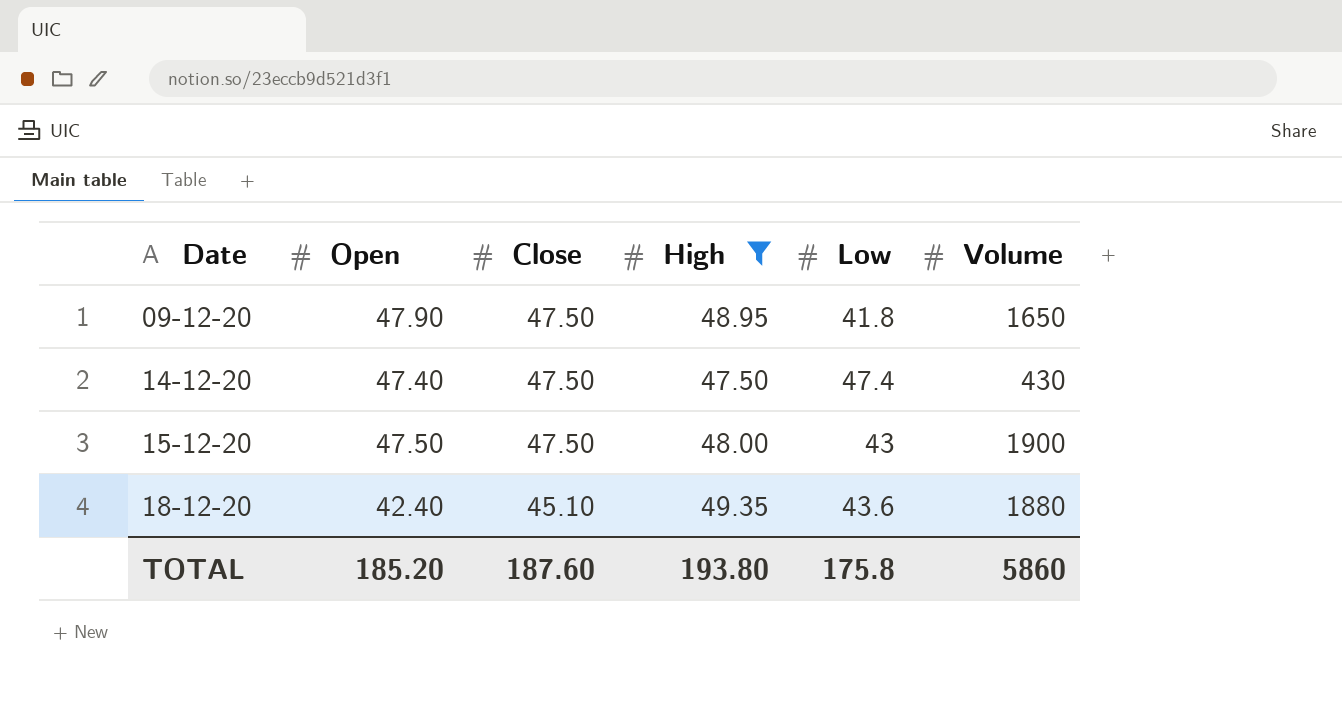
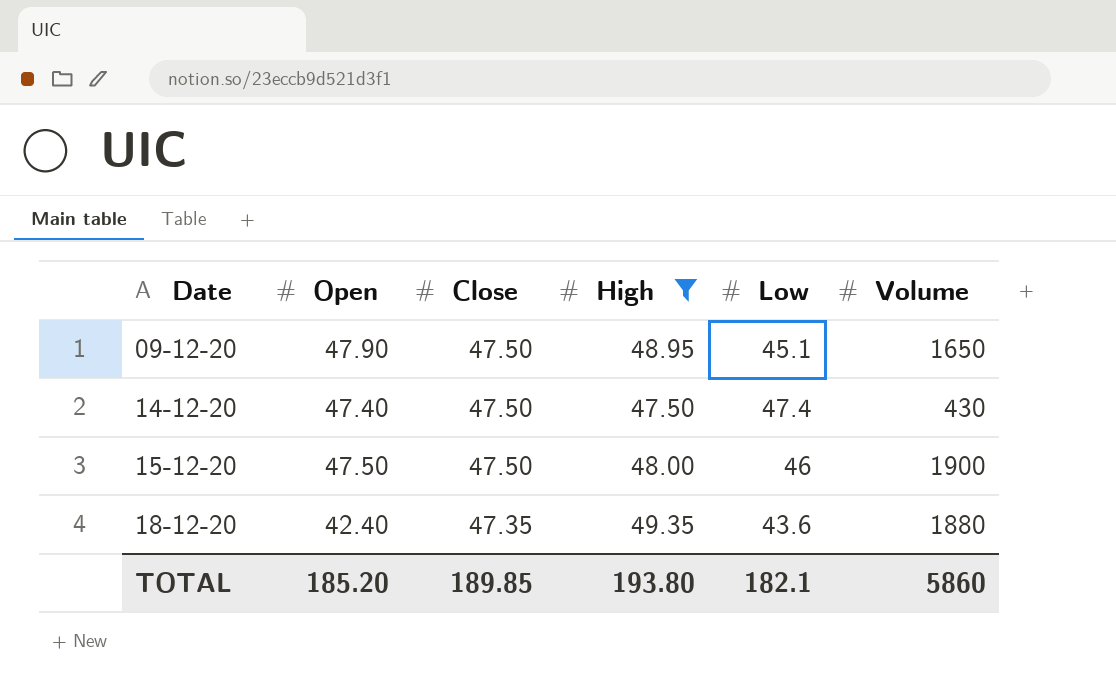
09-12-20 | Low: 41.8 -> 45.1
15-12-20 | Low: 43 -> 46
18-12-20 | Close: 45.10 -> 47.35
TOTAL | Close: 187.60 -> 189.85
TOTAL | Low: 175.8 -> 182.1

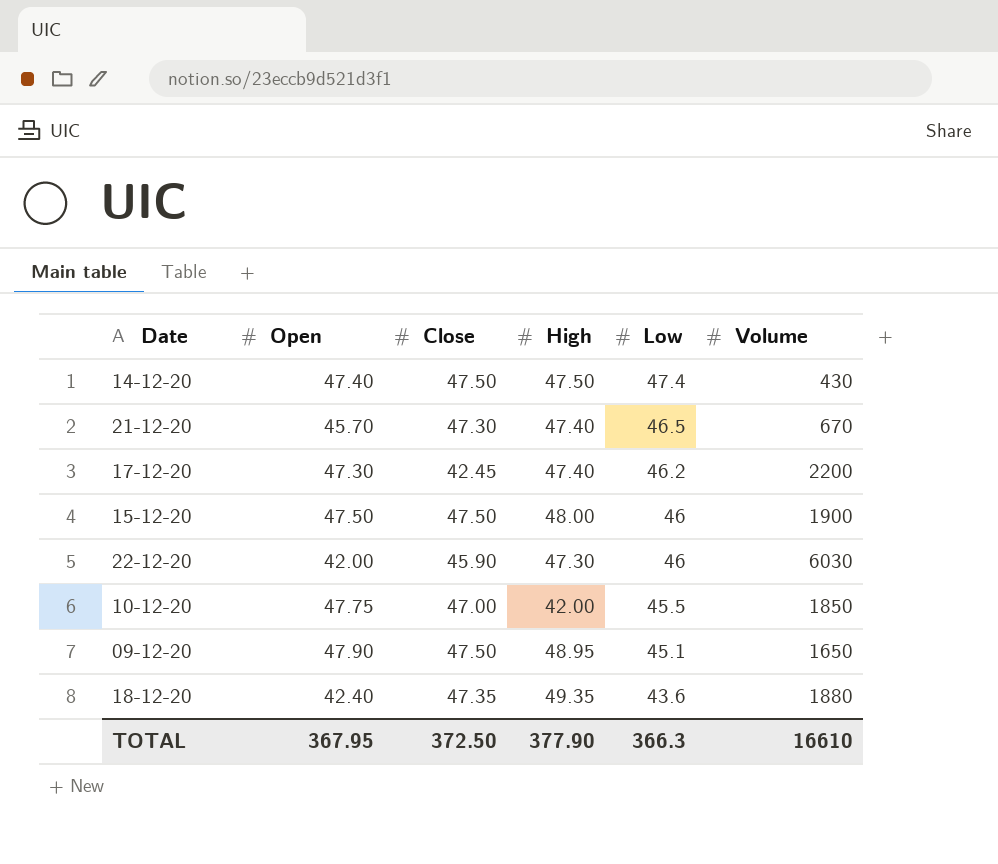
filter: High >= 47.50 -> none
row order: Date ascending -> Low descending
TOTAL | Open: 185.20 -> 367.95
TOTAL | Close: 189.85 -> 372.50
TOTAL | High: 193.80 -> 377.90
TOTAL | Low: 182.1 -> 366.3
TOTAL | Volume: 5860 -> 16610

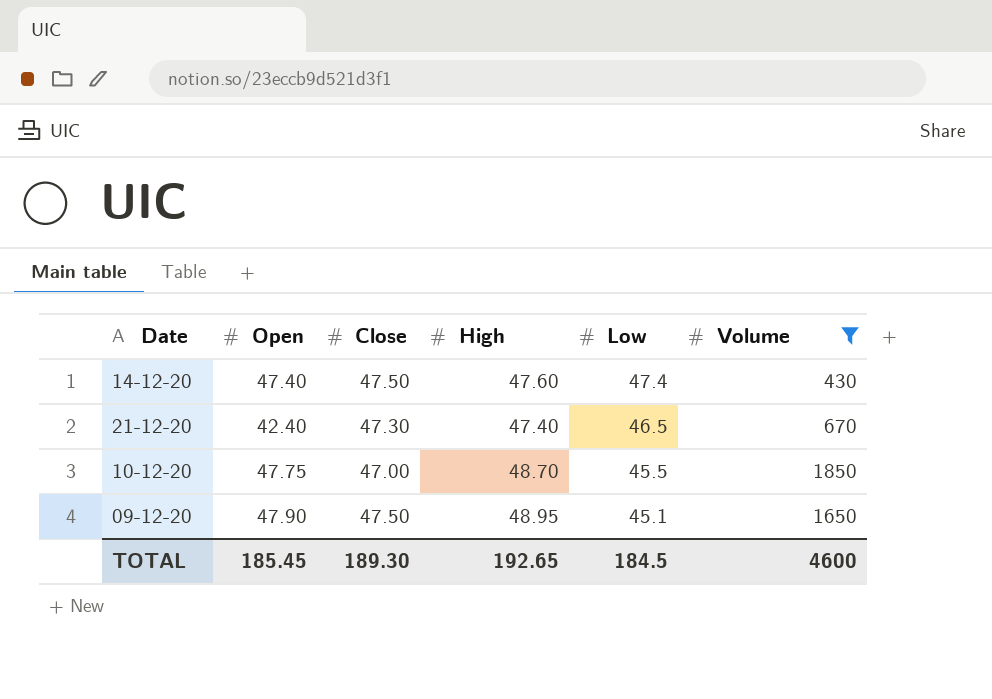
filter: none -> Volume <= 1850
14-12-20 | High: 47.50 -> 47.60
21-12-20 | Open: 45.70 -> 42.40
10-12-20 | High: 42.00 -> 48.70
TOTAL | Open: 367.95 -> 185.45
TOTAL | Close: 372.50 -> 189.30
TOTAL | High: 377.90 -> 192.65
TOTAL | Low: 366.3 -> 184.5
TOTAL | Volume: 16610 -> 4600

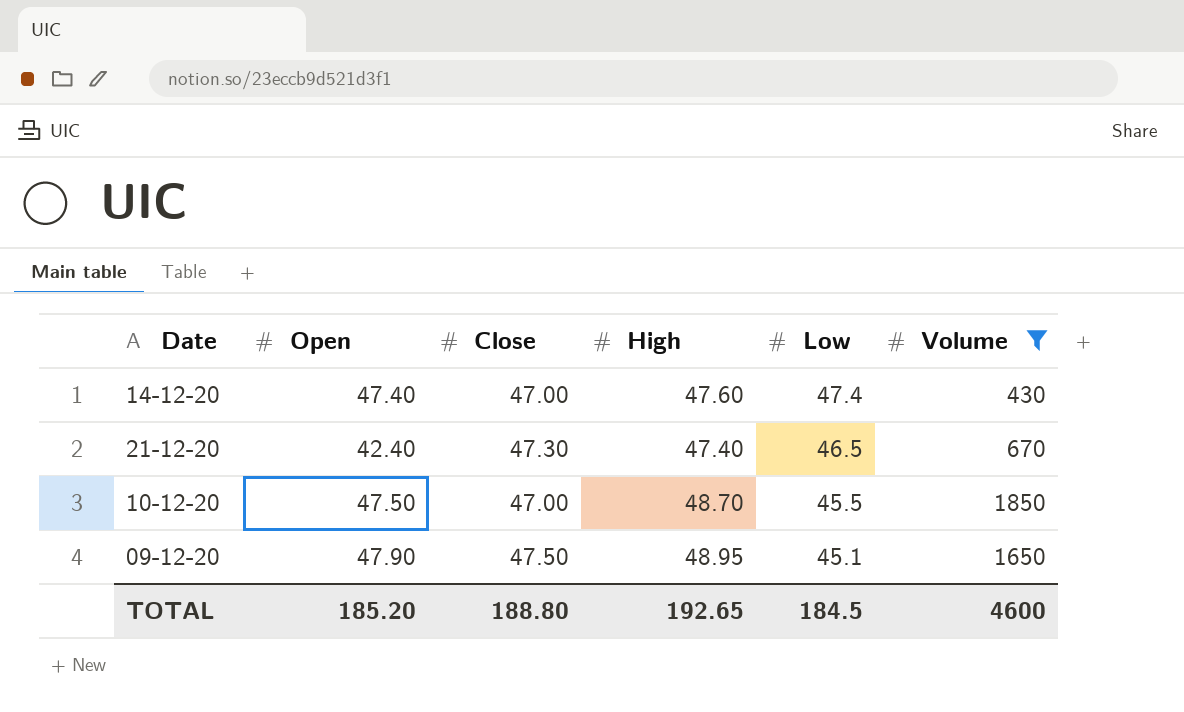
14-12-20 | Close: 47.50 -> 47.00
10-12-20 | Open: 47.75 -> 47.50
TOTAL | Open: 185.45 -> 185.20
TOTAL | Close: 189.30 -> 188.80

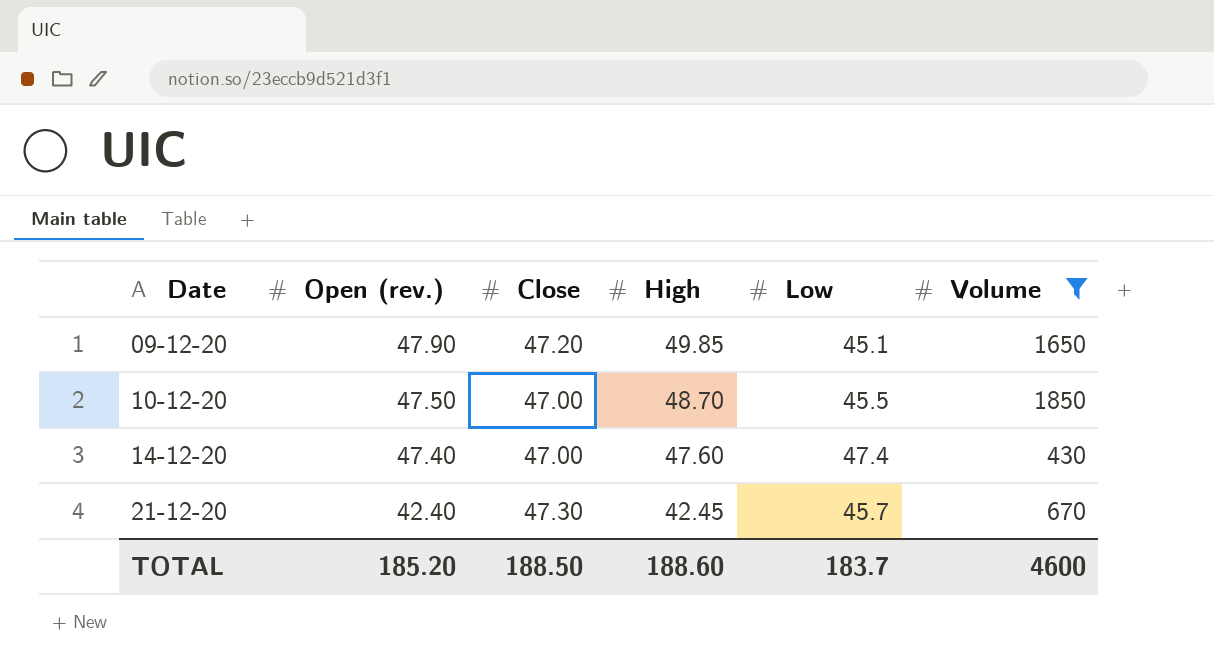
row order: Low descending -> Date ascending
column name: Open -> Open (rev.)
09-12-20 | Close: 47.50 -> 47.20
09-12-20 | High: 48.95 -> 49.85
21-12-20 | High: 47.40 -> 42.45
21-12-20 | Low: 46.5 -> 45.7
TOTAL | Close: 188.80 -> 188.50
TOTAL | High: 192.65 -> 188.60
TOTAL | Low: 184.5 -> 183.7

